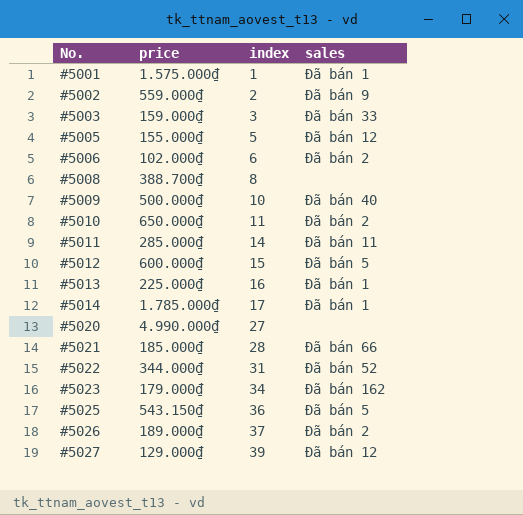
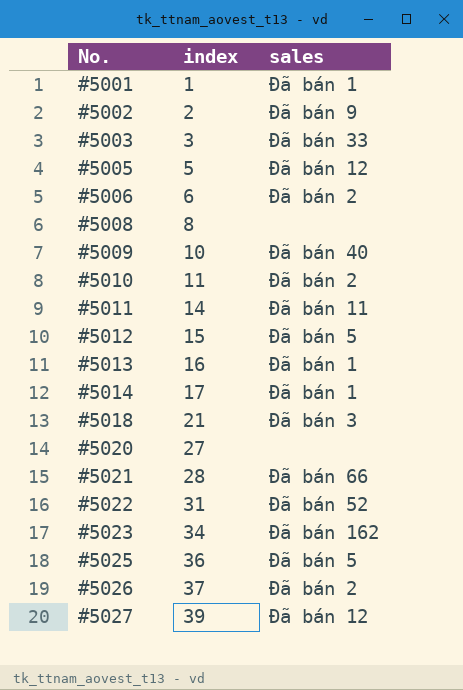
column price | position: 2 -> none
row #5018: none -> 21 | Đã bán 3

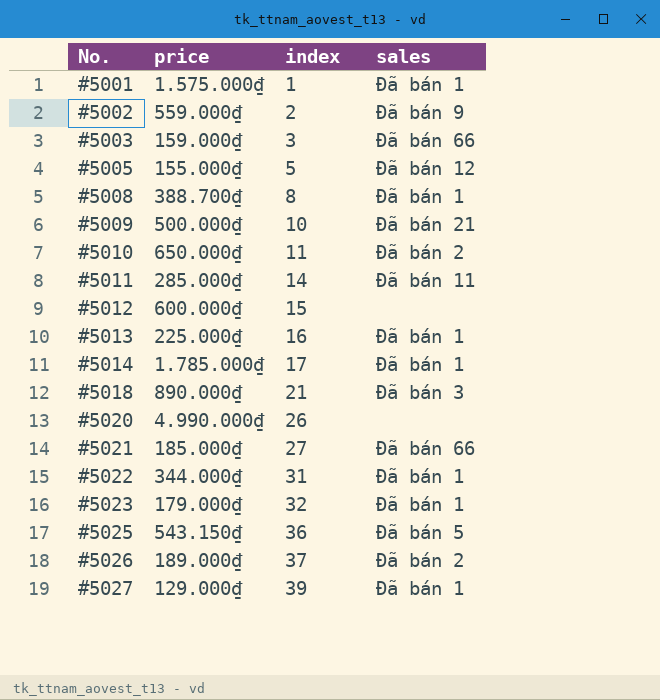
column price | position: none -> 2
row #5006: 6 | Đã bán 2 -> none
#5003 | sales: Đã bán 33 -> Đã bán 66
#5008 | sales: none -> Đã bán 1
#5009 | sales: Đã bán 40 -> Đã bán 21
#5012 | sales: Đã bán 5 -> none
#5020 | index: 27 -> 26
#5021 | index: 28 -> 27
#5022 | sales: Đã bán 52 -> Đã bán 1
#5023 | index: 34 -> 32
#5023 | sales: Đã bán 162 -> Đã bán 1
#5027 | sales: Đã bán 12 -> Đã bán 1

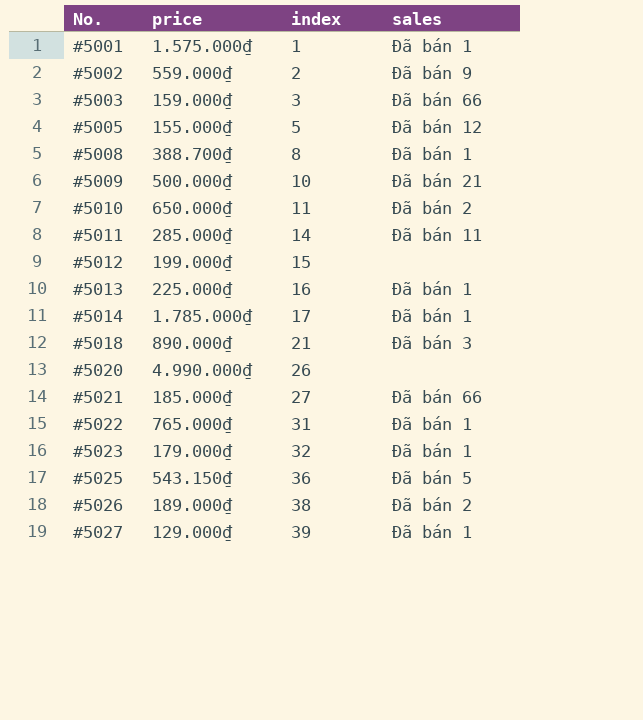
#5012 | price: 600.000₫ -> 199.000₫
#5022 | price: 344.000₫ -> 765.000₫
#5026 | index: 37 -> 38

